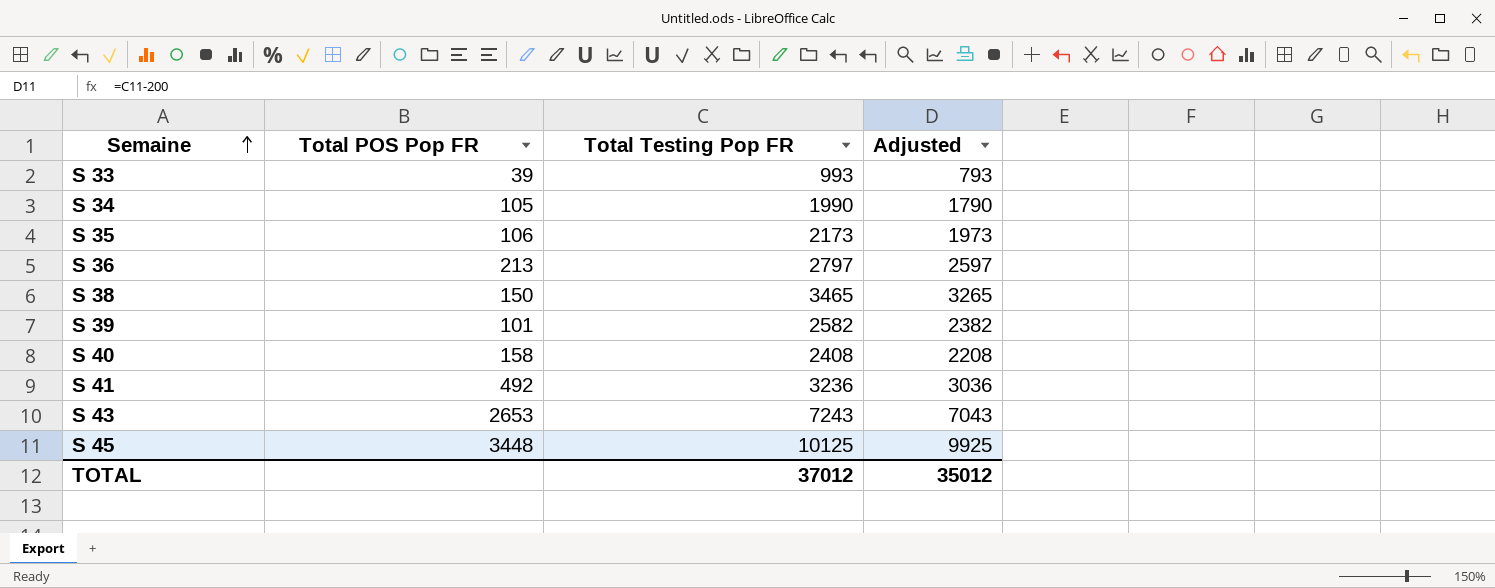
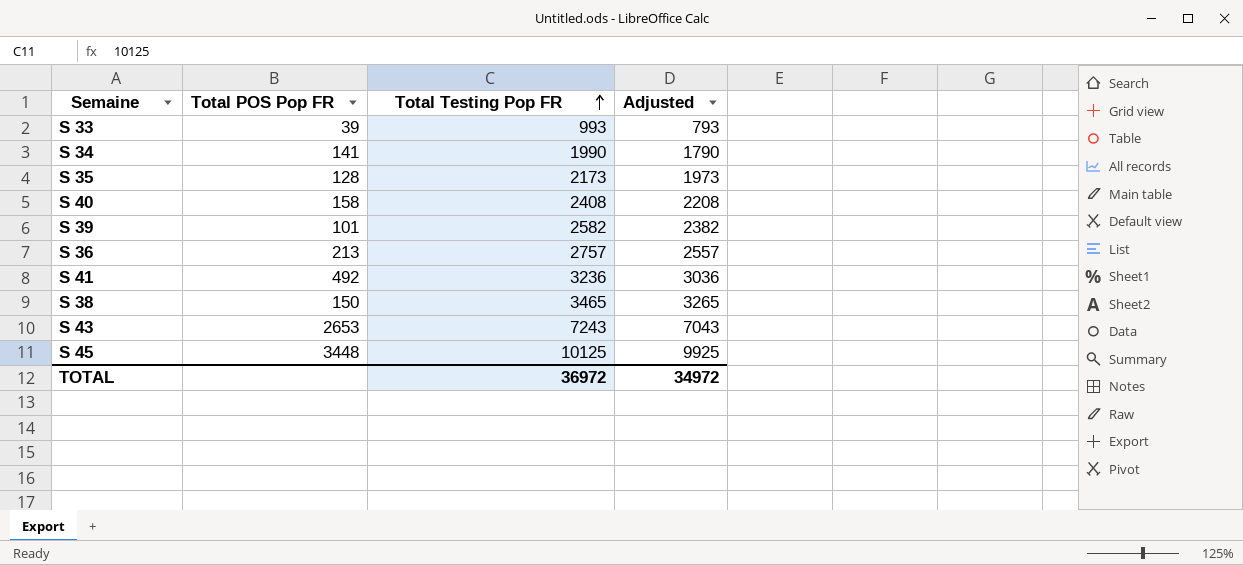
row order: Semaine ascending -> Total Testing Pop FR ascending
S 34 | Total POS Pop FR: 105 -> 141
S 35 | Total POS Pop FR: 106 -> 128
S 36 | Total Testing Pop FR: 2797 -> 2757
S 36 | Adjusted: 2597 -> 2557
TOTAL | Total Testing Pop FR: 37012 -> 36972
TOTAL | Adjusted: 35012 -> 34972

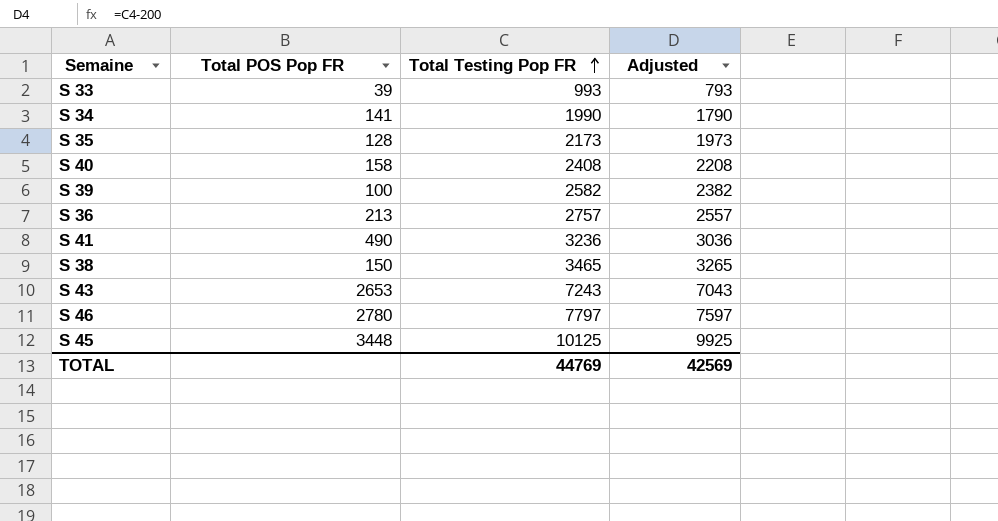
S 39 | Total POS Pop FR: 101 -> 100
S 41 | Total POS Pop FR: 492 -> 490
row S 46: none -> 2780 | 7797 | 7597
TOTAL | Total Testing Pop FR: 36972 -> 44769
TOTAL | Adjusted: 34972 -> 42569

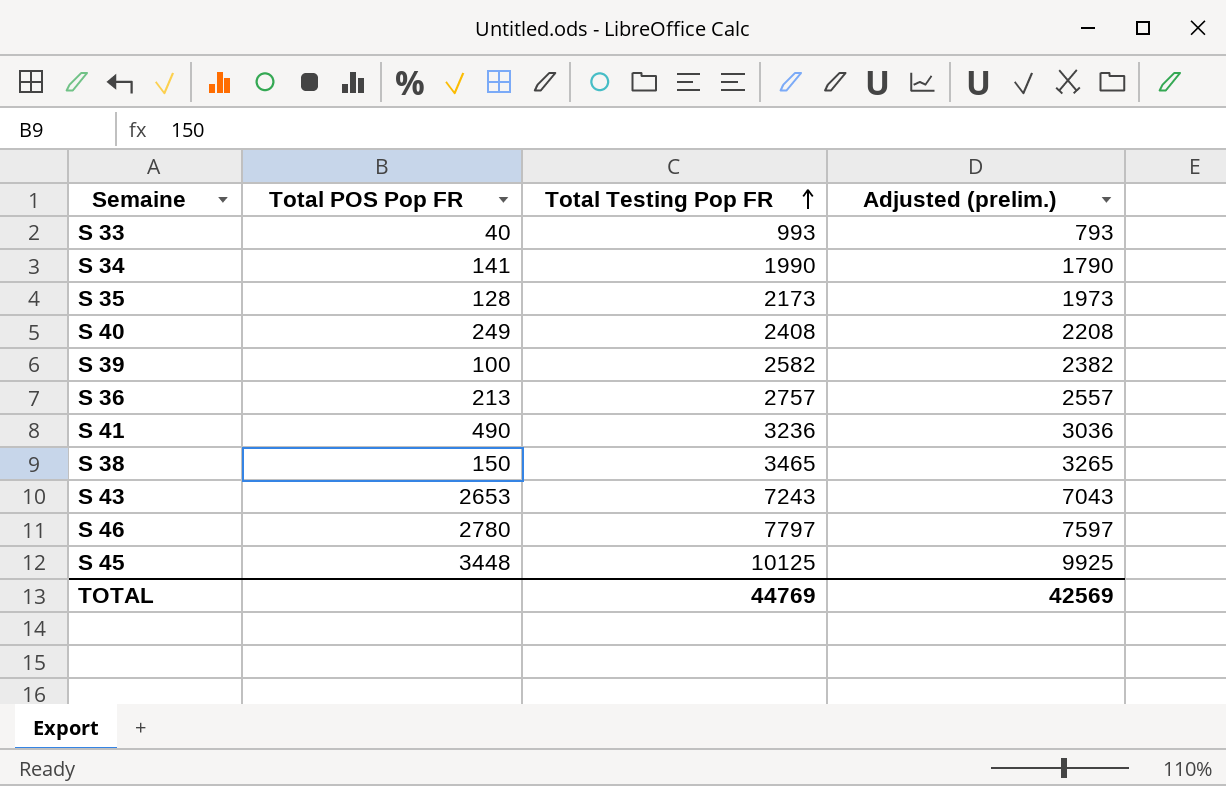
column name: Adjusted -> Adjusted (prelim.)
S 33 | Total POS Pop FR: 39 -> 40
S 40 | Total POS Pop FR: 158 -> 249

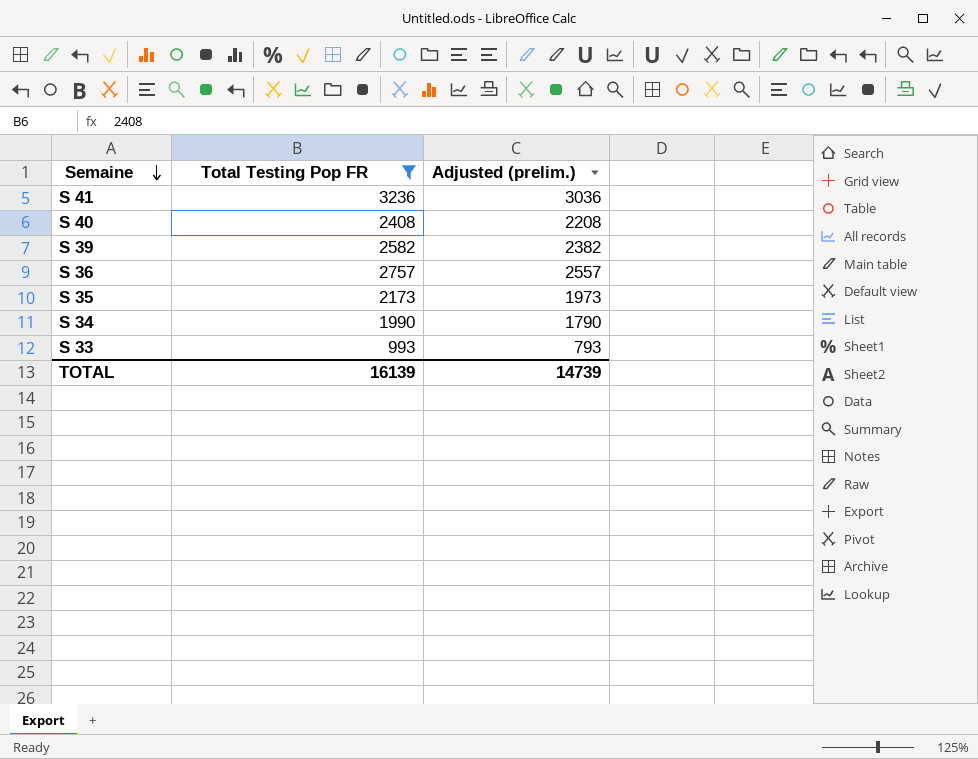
filter: none -> Total Testing Pop FR <= 3236
row order: Total Testing Pop FR ascending -> Semaine descending
column Total POS Pop FR | position: 2 -> none
TOTAL | Total Testing Pop FR: 44769 -> 16139
TOTAL | Adjusted (prelim.): 42569 -> 14739

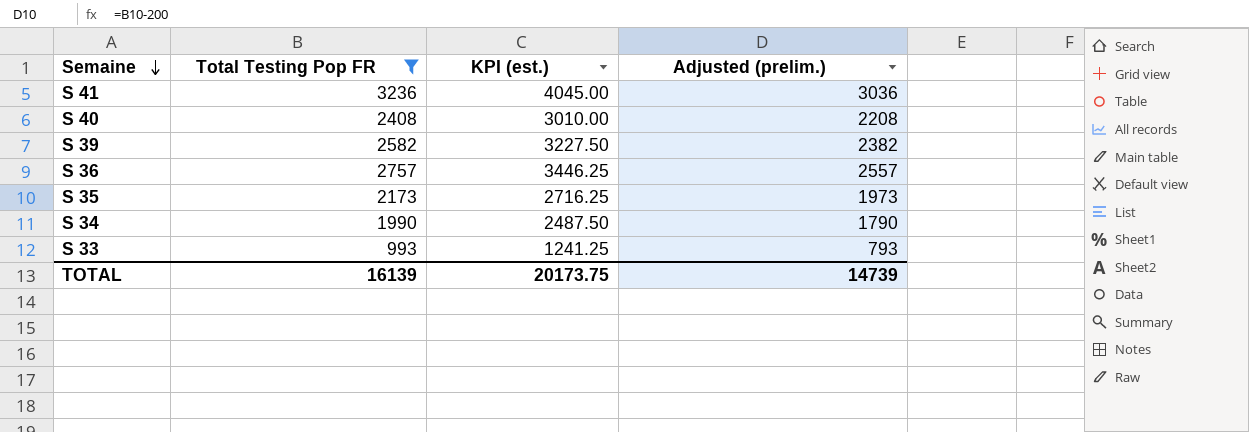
column KPI (est.) | formula: none -> [Total Testing Pop FR] * 1.25

